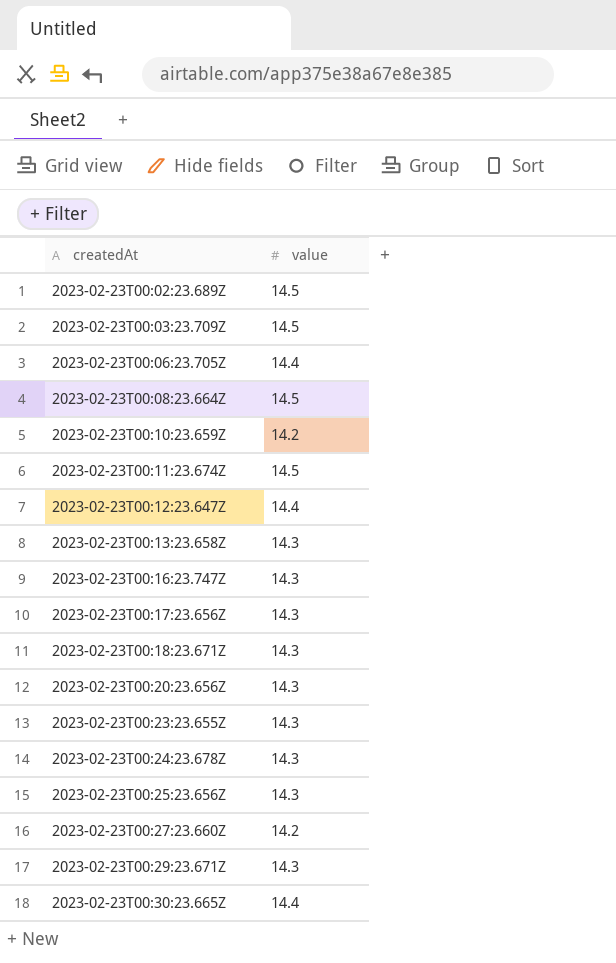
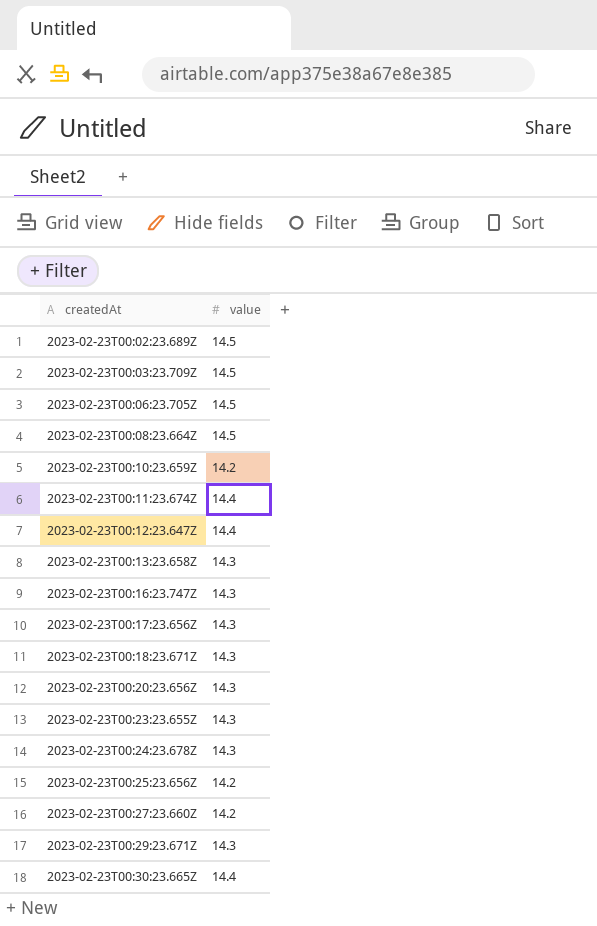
2023-02-23T00:06:23.705Z | value: 14.4 -> 14.5
2023-02-23T00:11:23.674Z | value: 14.5 -> 14.4
2023-02-23T00:25:23.656Z | value: 14.3 -> 14.2

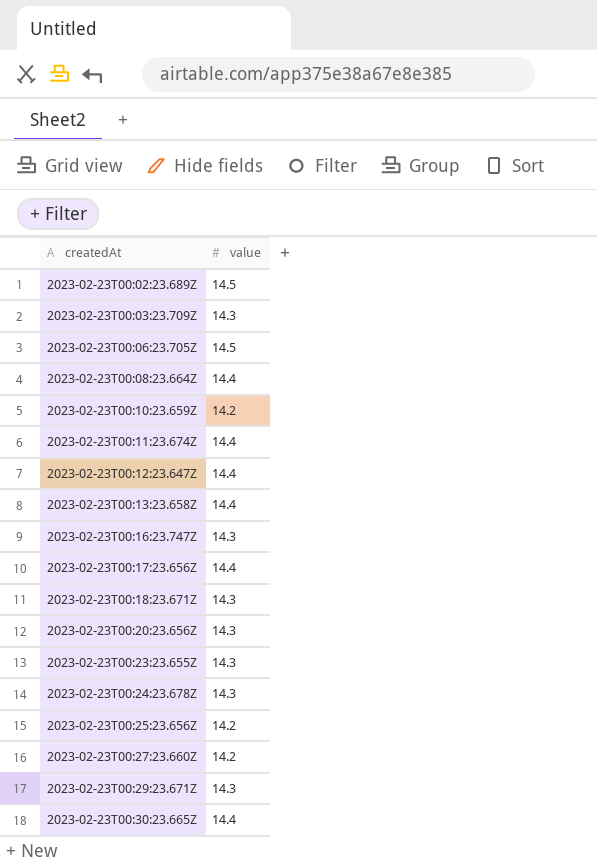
2023-02-23T00:03:23.709Z | value: 14.5 -> 14.3
2023-02-23T00:08:23.664Z | value: 14.5 -> 14.4
2023-02-23T00:13:23.658Z | value: 14.3 -> 14.4
2023-02-23T00:17:23.656Z | value: 14.3 -> 14.4

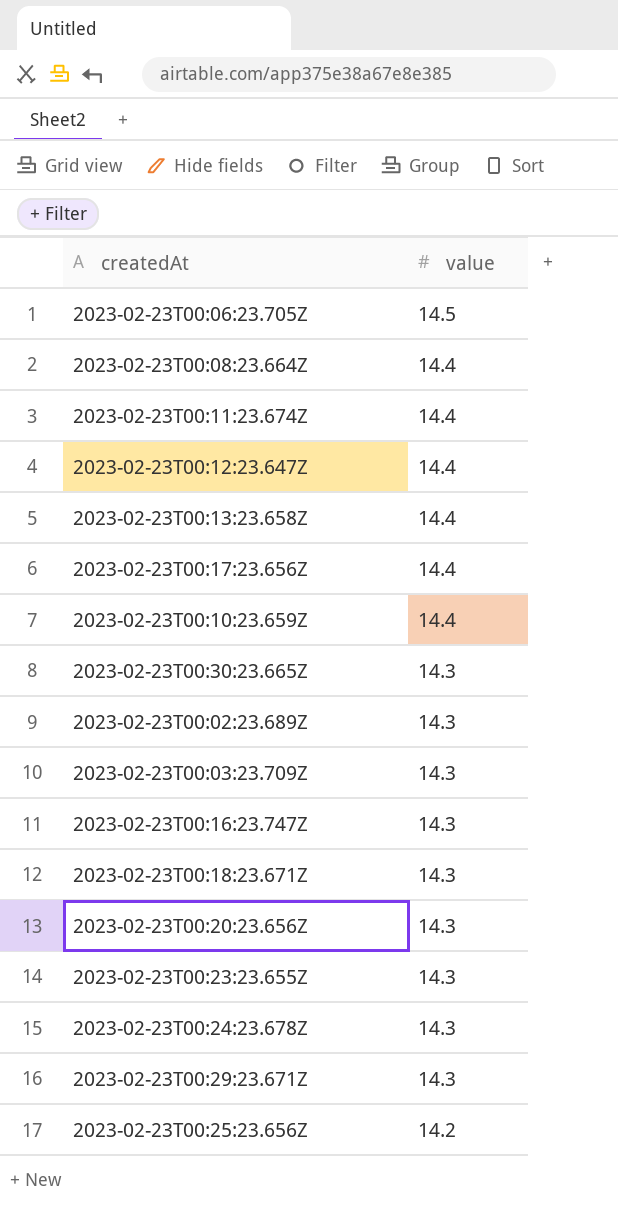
row order: createdAt ascending -> value descending
row 2023-02-23T00:27:23.660Z: 14.2 -> none
2023-02-23T00:10:23.659Z | value: 14.2 -> 14.4
2023-02-23T00:30:23.665Z | value: 14.4 -> 14.3
2023-02-23T00:02:23.689Z | value: 14.5 -> 14.3

